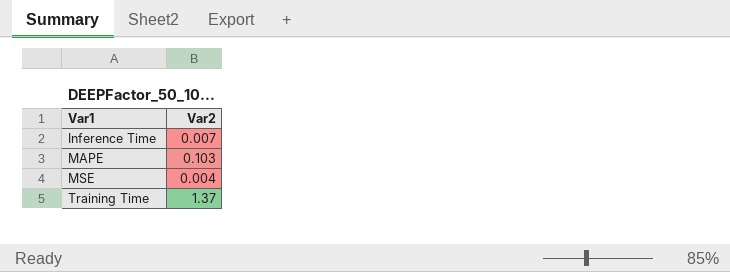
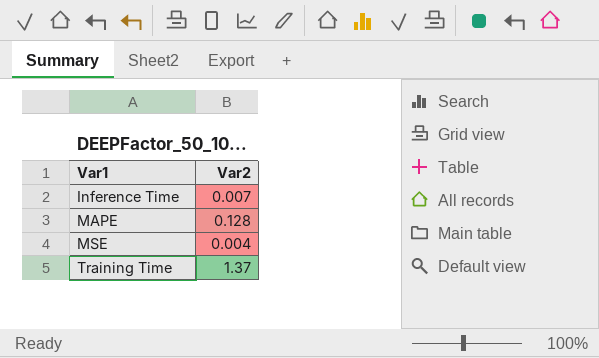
MAPE | Var2: 0.103 -> 0.128

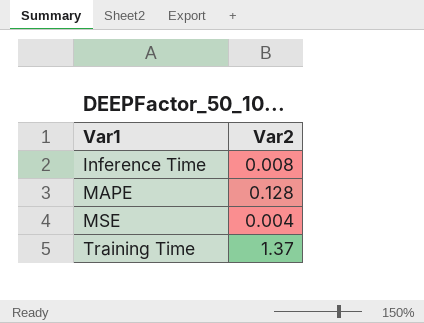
Inference Time | Var2: 0.007 -> 0.008

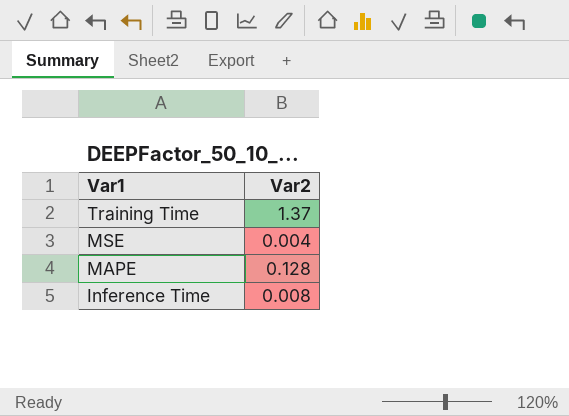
row order: Var1 ascending -> Var1 descending

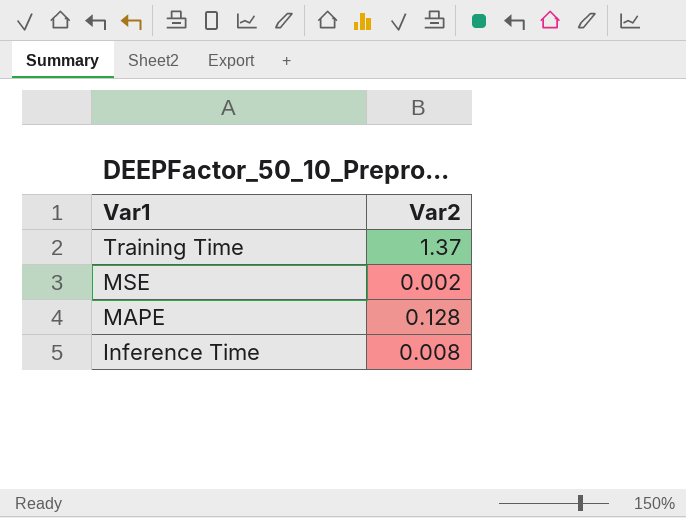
MSE | Var2: 0.004 -> 0.002

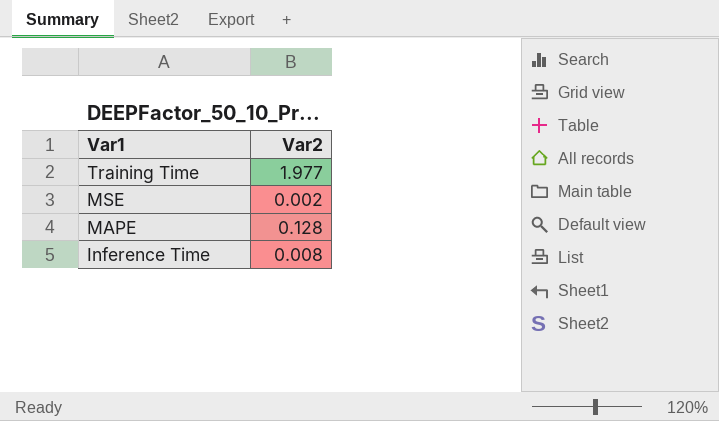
Training Time | Var2: 1.37 -> 1.977

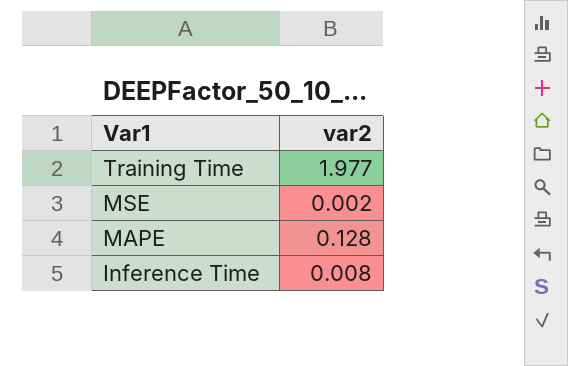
column name: Var2 -> var2

